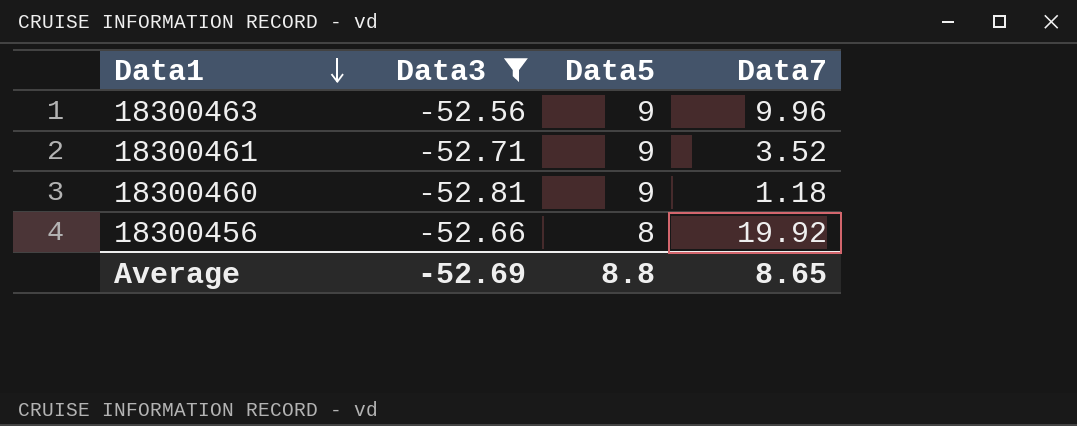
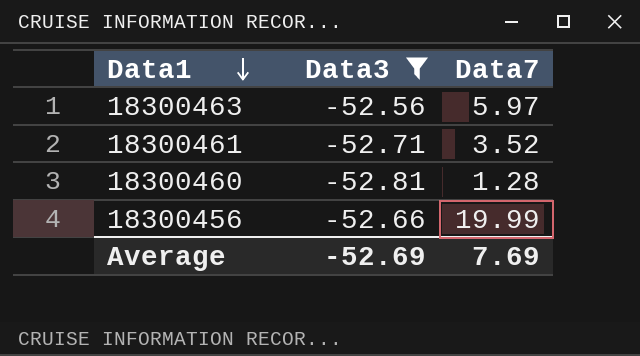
column Data5 | position: 3 -> none
18300463 | Data7: 9.96 -> 5.97
18300460 | Data7: 1.18 -> 1.28
18300456 | Data7: 19.92 -> 19.99
Average | Data7: 8.65 -> 7.69

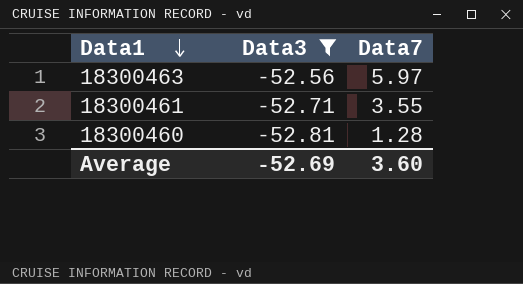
row 18300456: -52.66 | 19.99 -> none
18300461 | Data7: 3.52 -> 3.55
Average | Data7: 7.69 -> 3.60

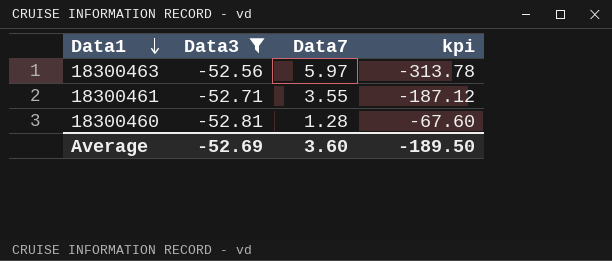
column kpi | formula: none -> [Data3] * [Data7]

